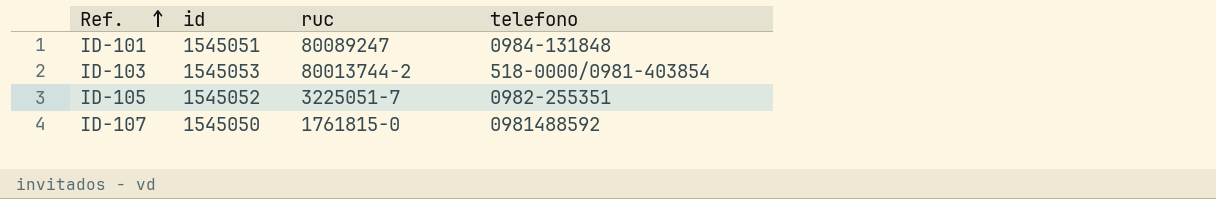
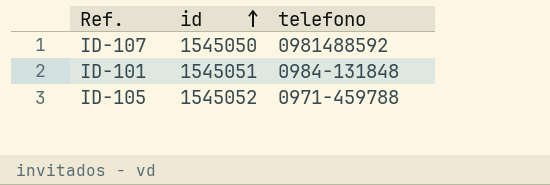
row order: Ref. ascending -> id ascending
column ruc | position: 3 -> none
row ID-103: 1545053 | 80013744-2 | 518-0000/0981-403854 -> none
ID-105 | telefono: 0982-255351 -> 0971-459788

